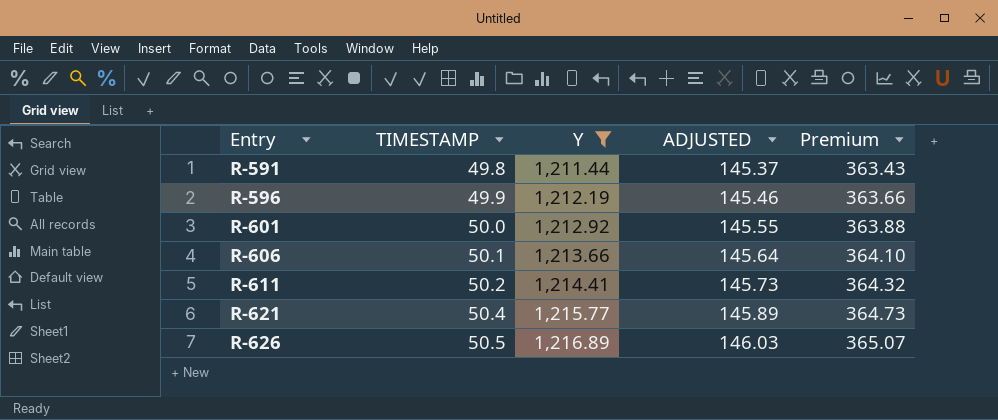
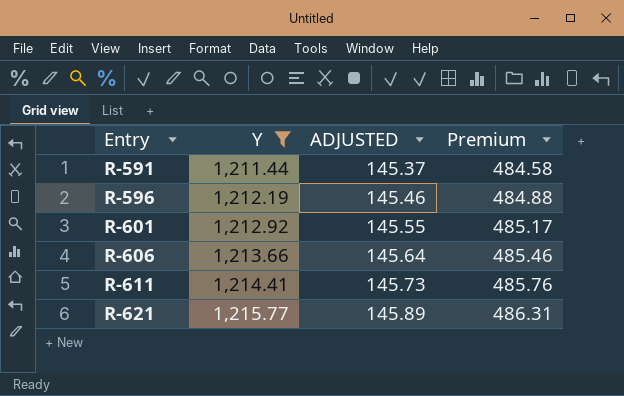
column TIMESTAMP | position: 2 -> none
column Premium | formula: [Y] * 0.3 -> [Y] * 0.4
row R-626: 50.5 | 1,216.89 | 146.03 | 365.07 -> none

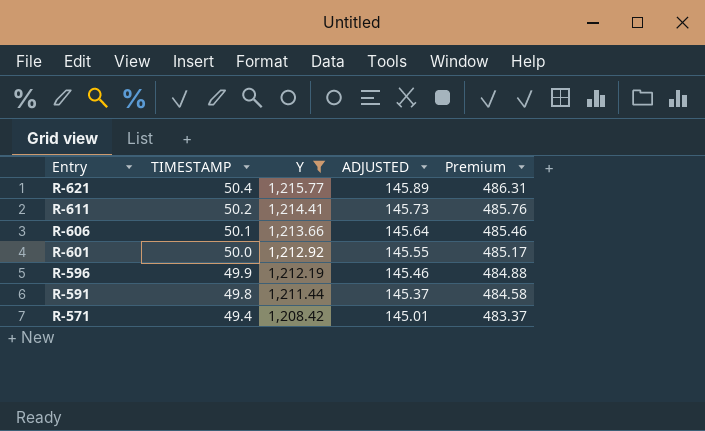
row order: Entry ascending -> Entry descending
column TIMESTAMP | position: none -> 2
row R-571: none -> 49.4 | 1,208.42 | 145.01 | 483.37

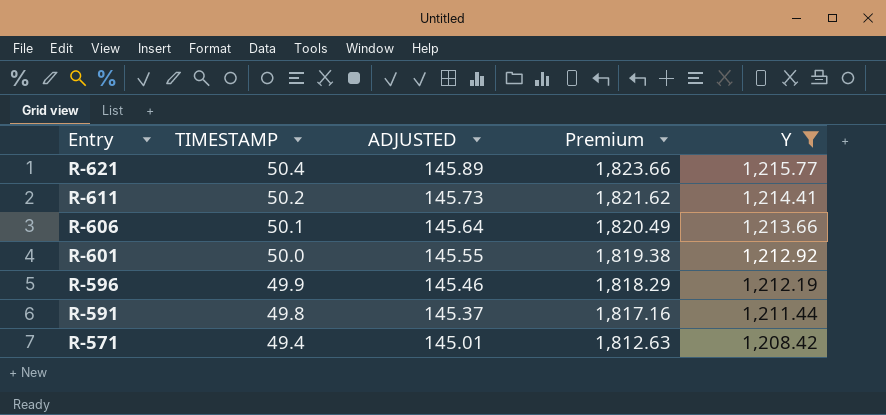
column Premium | formula: [Y] * 0.4 -> [Y] * 1.5
column Y | position: 3 -> 5

